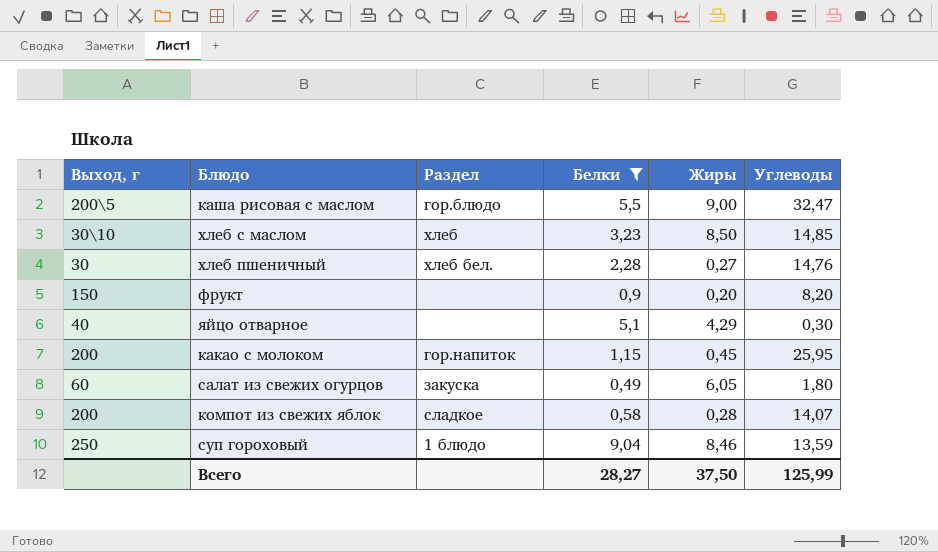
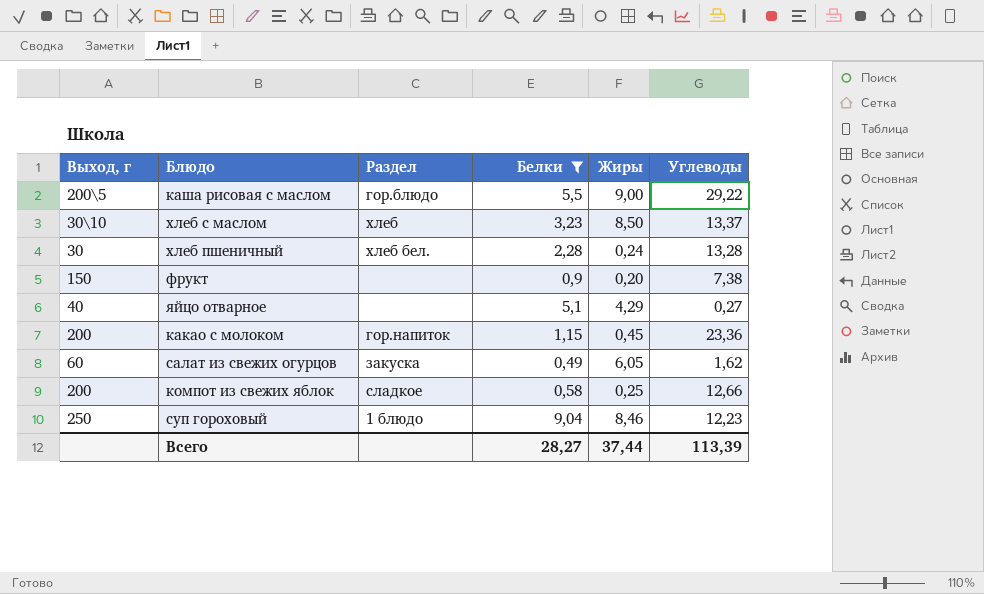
каша рисовая с маслом | Углеводы: 32,47 -> 29,22
хлеб с маслом | Углеводы: 14,85 -> 13,37
хлеб пшеничный | Жиры: 0,27 -> 0,24
хлеб пшеничный | Углеводы: 14,76 -> 13,28
фрукт | Углеводы: 8,20 -> 7,38
яйцо отварное | Углеводы: 0,30 -> 0,27
какао с молоком | Углеводы: 25,95 -> 23,36
салат из свежих огурцов | Углеводы: 1,80 -> 1,62
компот из свежих яблок | Жиры: 0,28 -> 0,25
компот из свежих яблок | Углеводы: 14,07 -> 12,66
суп гороховый | Углеводы: 13,59 -> 12,23
Всего | Жиры: 37,50 -> 37,44
Всего | Углеводы: 125,99 -> 113,39

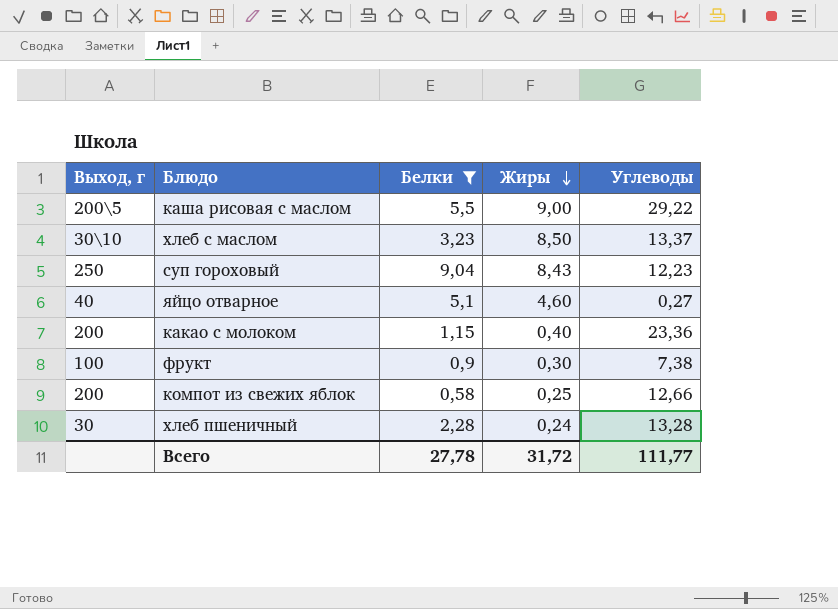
row order: none -> Жиры descending
column Раздел | position: 3 -> none
row салат из свежих огурцов: 60 | закуска | 0,49 | 6,05 | 1,62 -> none
суп гороховый | Жиры: 8,46 -> 8,43
яйцо отварное | Жиры: 4,29 -> 4,60
какао с молоком | Жиры: 0,45 -> 0,40
фрукт | Выход, г: 150 -> 100
фрукт | Жиры: 0,20 -> 0,30
Всего | Белки: 28,27 -> 27,78
Всего | Жиры: 37,44 -> 31,72
Всего | Углеводы: 113,39 -> 111,77

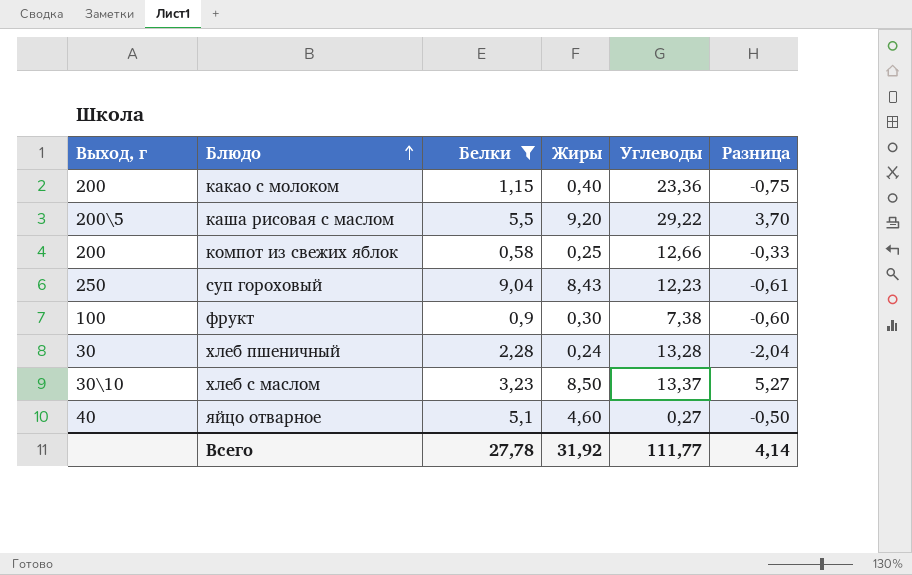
row order: Жиры descending -> Блюдо ascending
column Разница | formula: none -> [Жиры] - [Белки]
каша рисовая с маслом | Жиры: 9,00 -> 9,20
Всего | Жиры: 31,72 -> 31,92

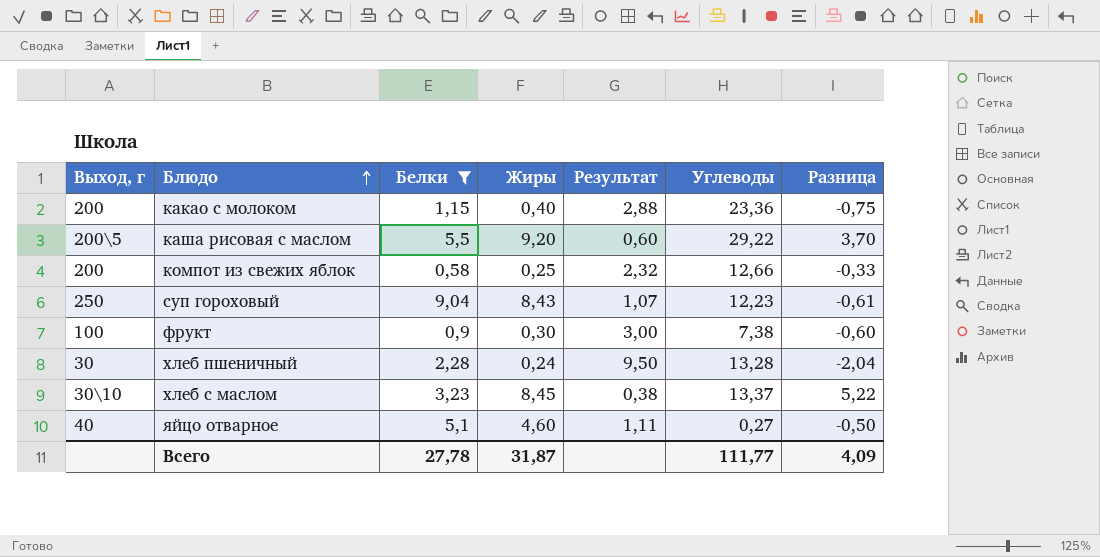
column Результат | formula: none -> [Белки] / [Жиры]
хлеб с маслом | Жиры: 8,50 -> 8,45
хлеб с маслом | Разница: 5,27 -> 5,22
Всего | Жиры: 31,92 -> 31,87
Всего | Разница: 4,14 -> 4,09

